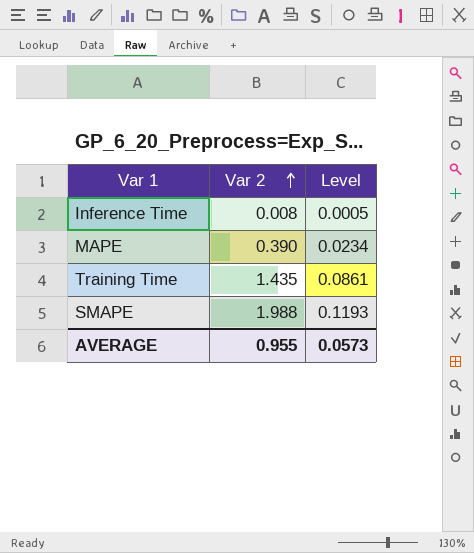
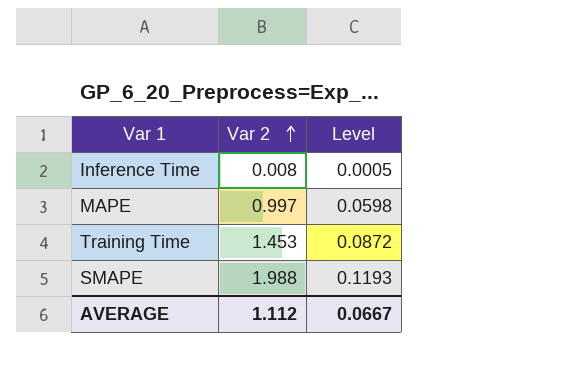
MAPE | Var 2: 0.390 -> 0.997
MAPE | Level: 0.0234 -> 0.0598
Training Time | Var 2: 1.435 -> 1.453
Training Time | Level: 0.0861 -> 0.0872
AVERAGE | Var 2: 0.955 -> 1.112
AVERAGE | Level: 0.0573 -> 0.0667

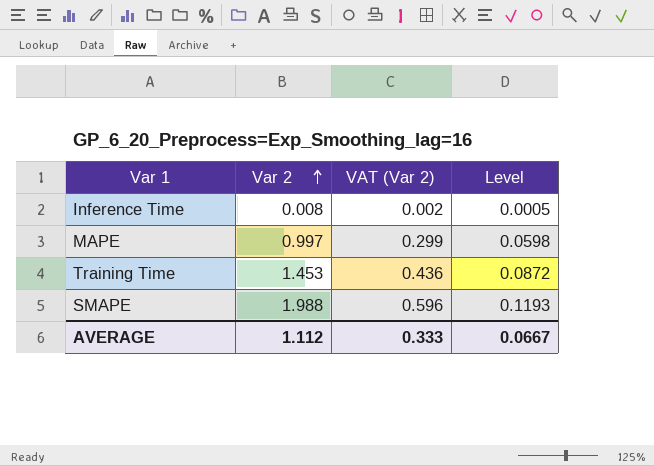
column VAT (Var 2) | formula: none -> [Var 2] * 0.3

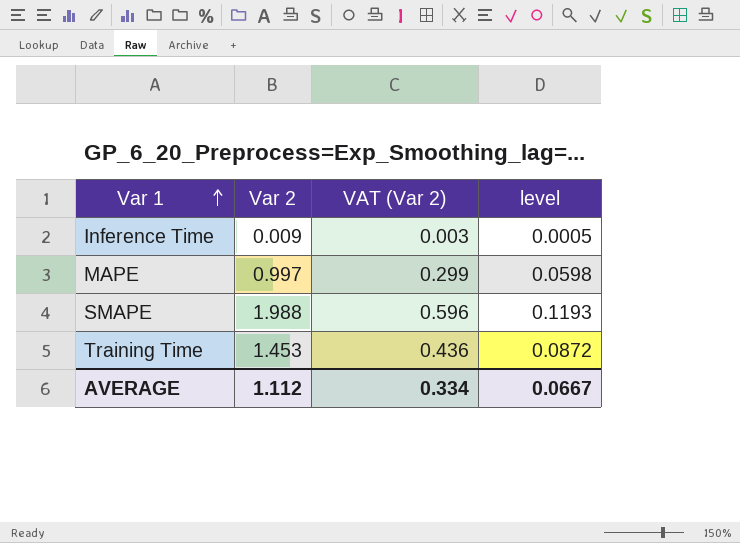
row order: Var 2 ascending -> Var 1 ascending
column name: Level -> level
Inference Time | Var 2: 0.008 -> 0.009
Inference Time | VAT (Var 2): 0.002 -> 0.003
AVERAGE | VAT (Var 2): 0.333 -> 0.334

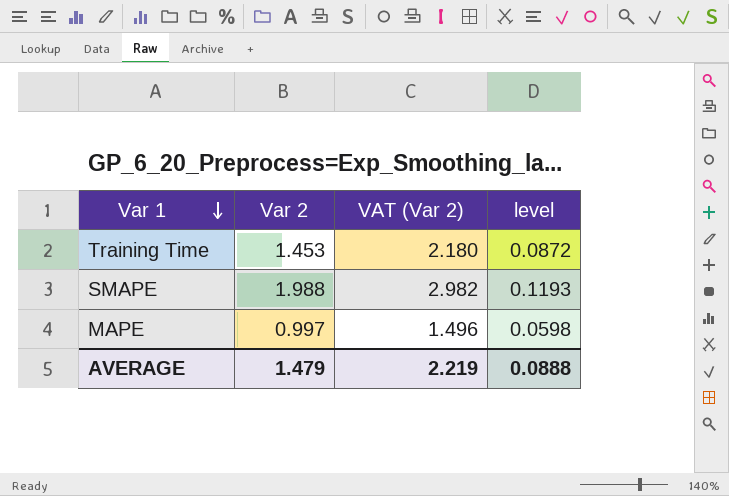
row order: Var 1 ascending -> Var 1 descending
column VAT (Var 2) | formula: [Var 2] * 0.3 -> [Var 2] * 1.5
row Inference Time: 0.009 | 0.003 | 0.0005 -> none
AVERAGE | Var 2: 1.112 -> 1.479
AVERAGE | VAT (Var 2): 0.334 -> 2.219
AVERAGE | level: 0.0667 -> 0.0888

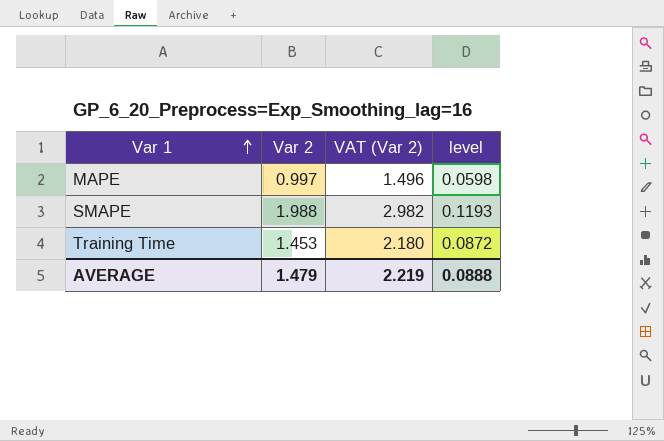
row order: Var 1 descending -> Var 1 ascending

